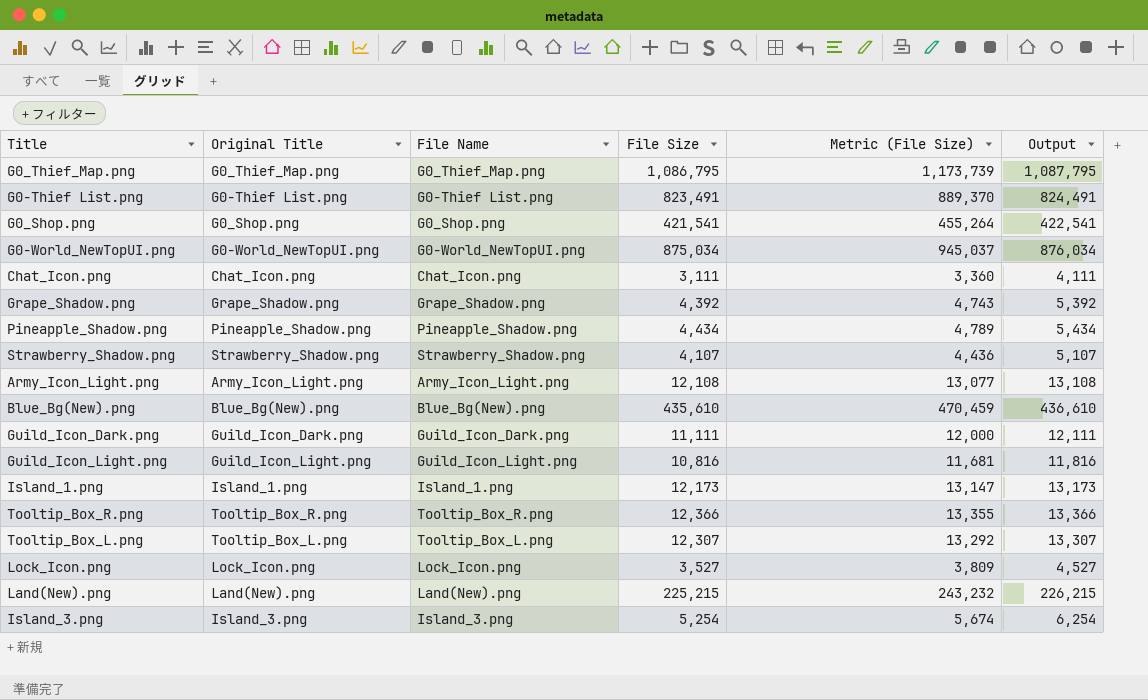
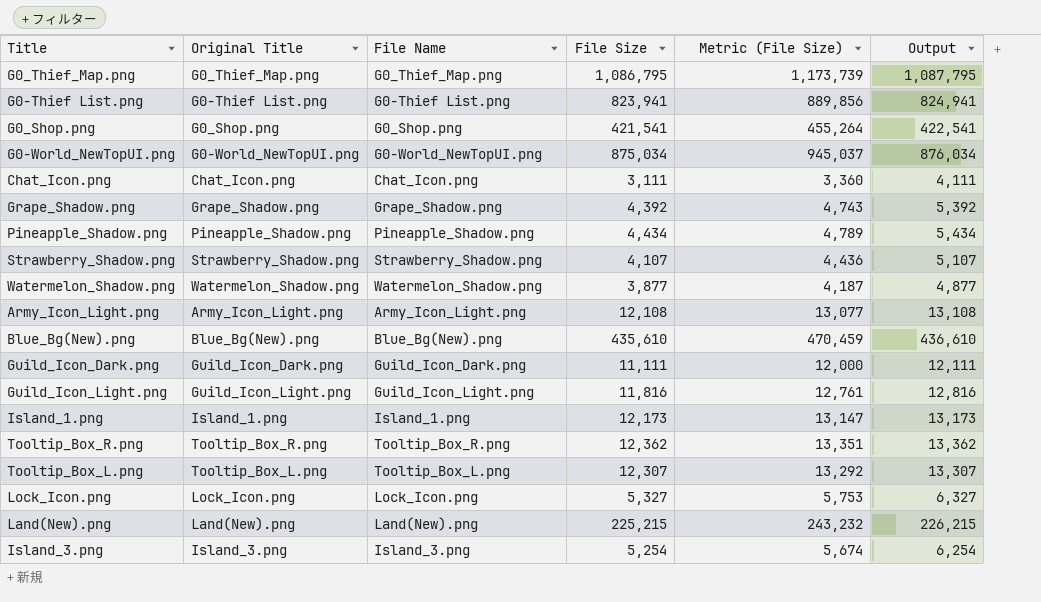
G0-Thief List.png | File Size: 823,491 -> 823,941
G0-Thief List.png | Metric (File Size): 889,370 -> 889,856
G0-Thief List.png | Output: 824,491 -> 824,941
row Watermelon_Shadow.png: none -> Watermelon_Shadow.png | Watermelon_Shadow.png | 3,877 | 4,187 | 4,877
Guild_Icon_Light.png | File Size: 10,816 -> 11,816
Guild_Icon_Light.png | Metric (File Size): 11,681 -> 12,761
Guild_Icon_Light.png | Output: 11,816 -> 12,816
Tooltip_Box_R.png | File Size: 12,366 -> 12,362
Tooltip_Box_R.png | Metric (File Size): 13,355 -> 13,351
Tooltip_Box_R.png | Output: 13,366 -> 13,362
Lock_Icon.png | File Size: 3,527 -> 5,327
Lock_Icon.png | Metric (File Size): 3,809 -> 5,753
Lock_Icon.png | Output: 4,527 -> 6,327

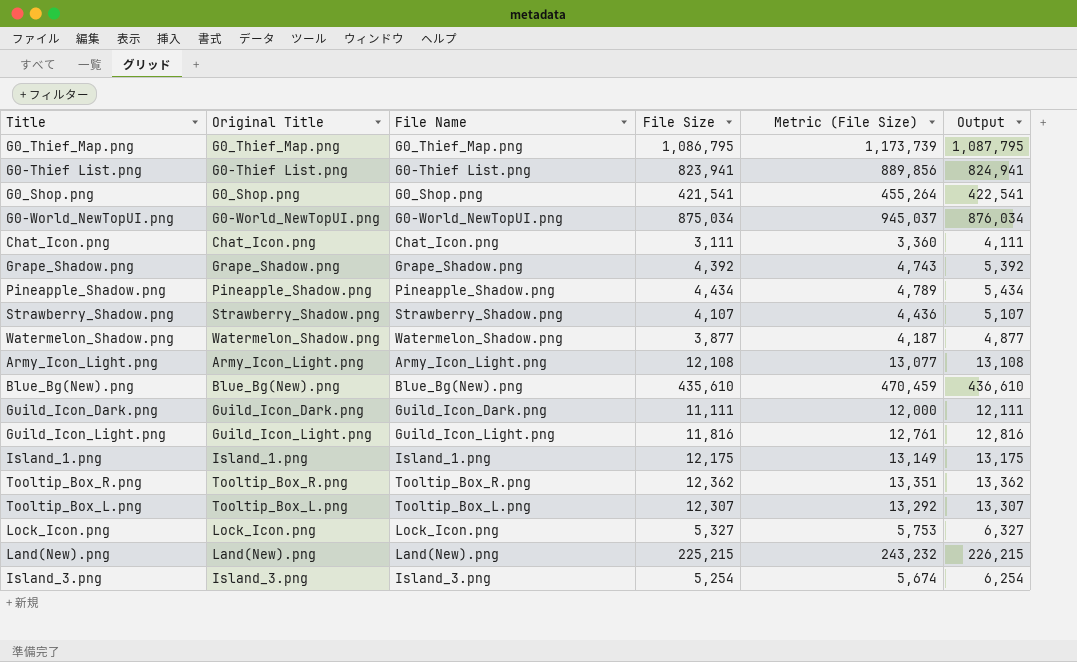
Island_1.png | File Size: 12,173 -> 12,175
Island_1.png | Metric (File Size): 13,147 -> 13,149
Island_1.png | Output: 13,173 -> 13,175

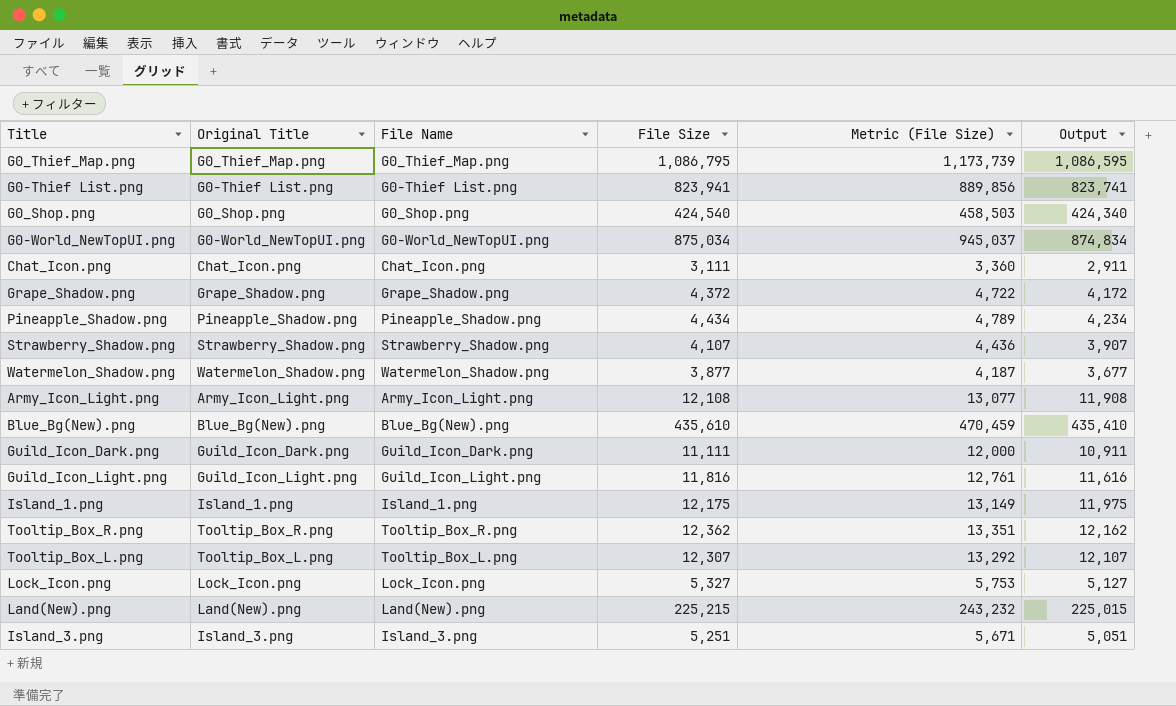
column Output | formula: [File Size] + 1000 -> [File Size] - 200
G0_Shop.png | File Size: 421,541 -> 424,540
G0_Shop.png | Metric (File Size): 455,264 -> 458,503
Grape_Shadow.png | File Size: 4,392 -> 4,372
Grape_Shadow.png | Metric (File Size): 4,743 -> 4,722
Island_3.png | File Size: 5,254 -> 5,251
Island_3.png | Metric (File Size): 5,674 -> 5,671

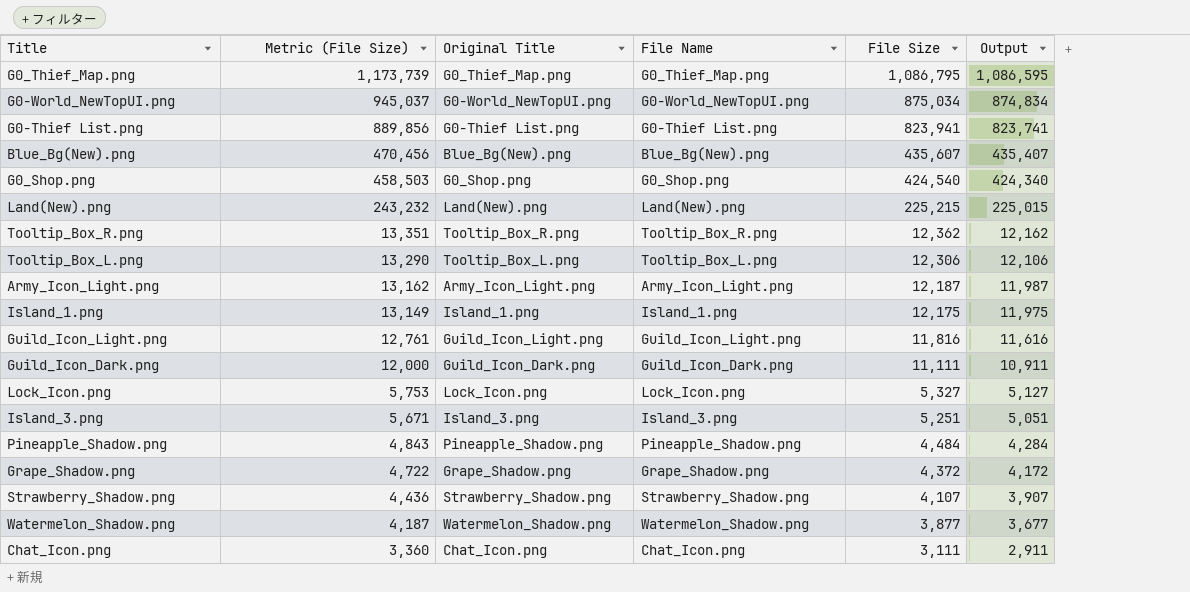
row order: none -> Metric (File Size) descending
column Metric (File Size) | position: 5 -> 2
Blue_Bg(New).png | Metric (File Size): 470,459 -> 470,456
Blue_Bg(New).png | File Size: 435,610 -> 435,607
Blue_Bg(New).png | Output: 435,410 -> 435,407
Tooltip_Box_L.png | Metric (File Size): 13,292 -> 13,290
Tooltip_Box_L.png | File Size: 12,307 -> 12,306
Tooltip_Box_L.png | Output: 12,107 -> 12,106
Army_Icon_Light.png | Metric (File Size): 13,077 -> 13,162
Army_Icon_Light.png | File Size: 12,108 -> 12,187
Army_Icon_Light.png | Output: 11,908 -> 11,987
Pineapple_Shadow.png | Metric (File Size): 4,789 -> 4,843
Pineapple_Shadow.png | File Size: 4,434 -> 4,484
Pineapple_Shadow.png | Output: 4,234 -> 4,284

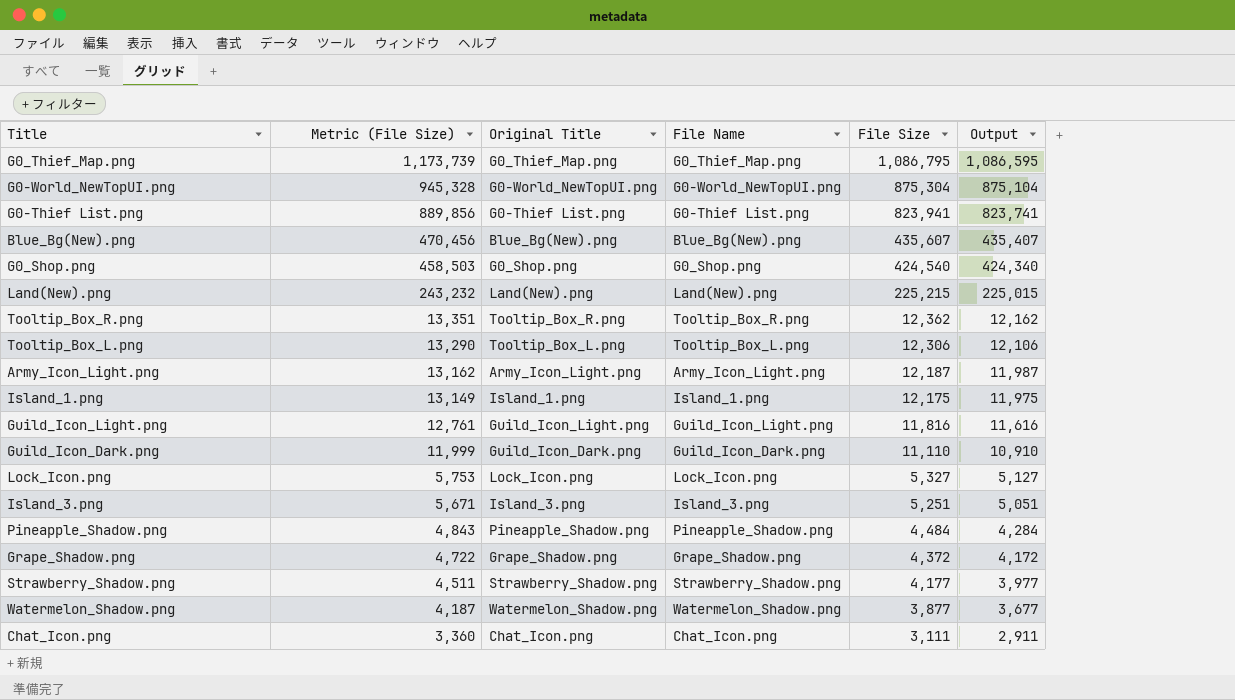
G0-World_NewTopUI.png | Metric (File Size): 945,037 -> 945,328
G0-World_NewTopUI.png | File Size: 875,034 -> 875,304
G0-World_NewTopUI.png | Output: 874,834 -> 875,104
Guild_Icon_Dark.png | Metric (File Size): 12,000 -> 11,999
Guild_Icon_Dark.png | File Size: 11,111 -> 11,110
Guild_Icon_Dark.png | Output: 10,911 -> 10,910
Strawberry_Shadow.png | Metric (File Size): 4,436 -> 4,511
Strawberry_Shadow.png | File Size: 4,107 -> 4,177
Strawberry_Shadow.png | Output: 3,907 -> 3,977

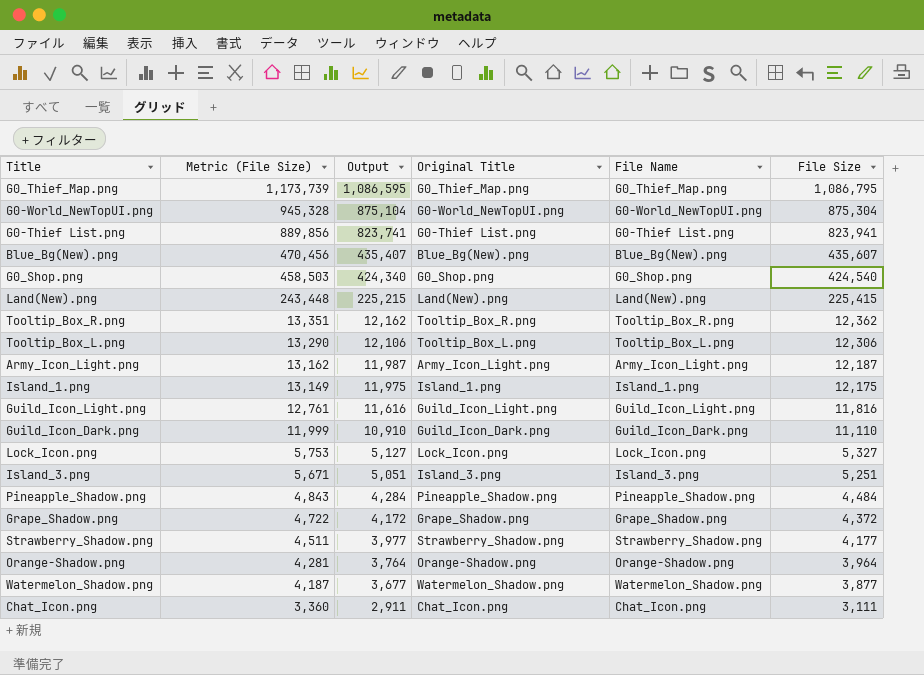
column Output | position: 6 -> 3
Land(New).png | Metric (File Size): 243,232 -> 243,448
Land(New).png | Output: 225,015 -> 225,215
Land(New).png | File Size: 225,215 -> 225,415
row Orange-Shadow.png: none -> 4,281 | 3,764 | Orange-Shadow.png | Orange-Shadow.png | 3,964

